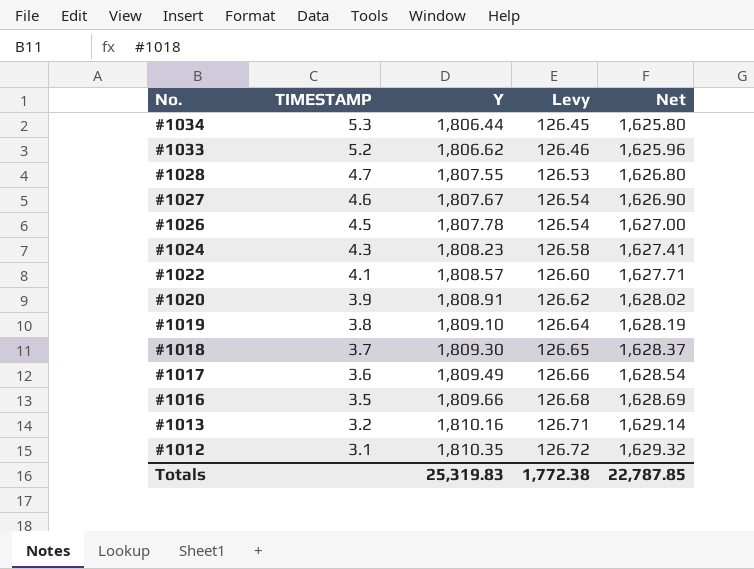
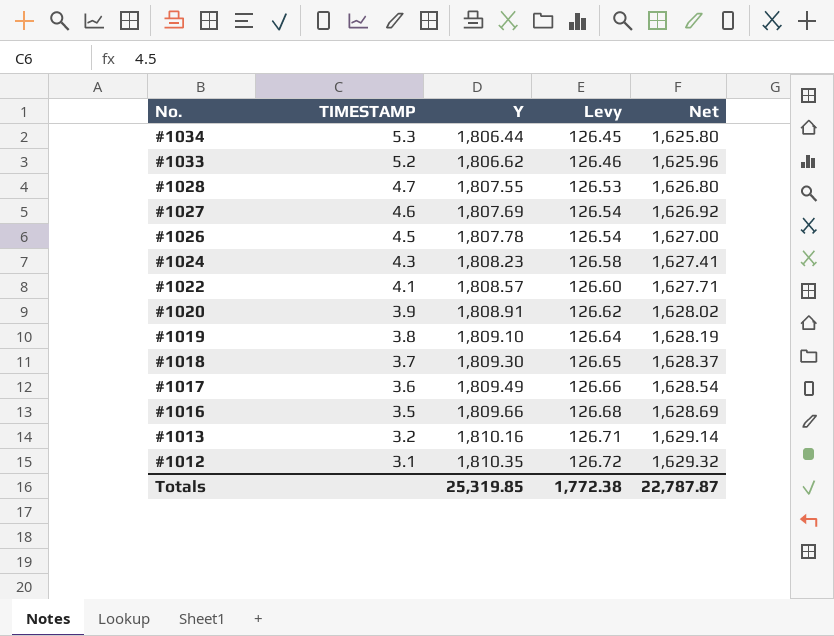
#1027 | Y: 1,807.67 -> 1,807.69
#1027 | Net: 1,626.90 -> 1,626.92
Totals | Y: 25,319.83 -> 25,319.85
Totals | Net: 22,787.85 -> 22,787.87

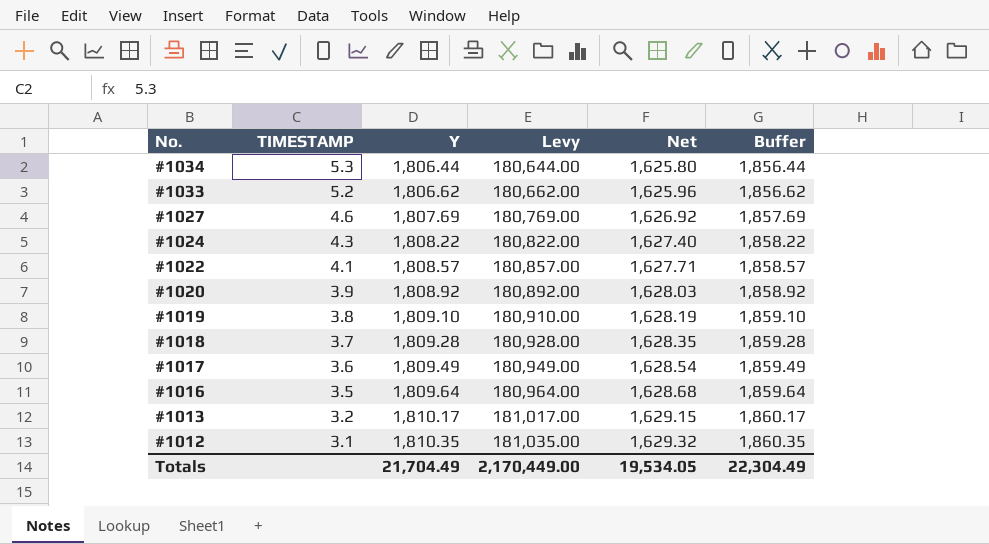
column Levy | formula: [Y] * 0.07 -> [Y] * 100
column Buffer | formula: none -> [Y] + 50
row #1028: 4.7 | 1,807.55 | 126.53 | 1,626.80 -> none
row #1026: 4.5 | 1,807.78 | 126.54 | 1,627.00 -> none
#1024 | Y: 1,808.23 -> 1,808.22
#1024 | Net: 1,627.41 -> 1,627.40
#1020 | Y: 1,808.91 -> 1,808.92
#1020 | Net: 1,628.02 -> 1,628.03
#1018 | Y: 1,809.30 -> 1,809.28
#1018 | Net: 1,628.37 -> 1,628.35
#1016 | Y: 1,809.66 -> 1,809.64
#1016 | Net: 1,628.69 -> 1,628.68
#1013 | Y: 1,810.16 -> 1,810.17
#1013 | Net: 1,629.14 -> 1,629.15
Totals | Y: 25,319.85 -> 21,704.49
Totals | Levy: 1,772.38 -> 2,170,449.00
Totals | Net: 22,787.87 -> 19,534.05

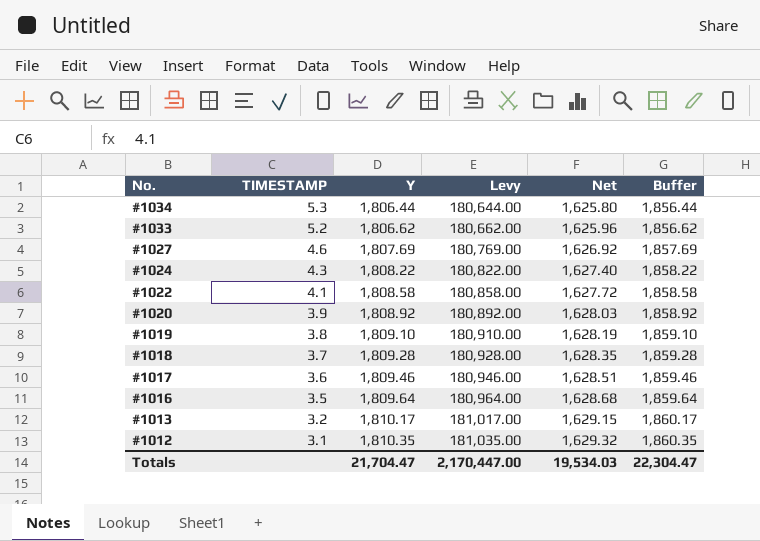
#1022 | Y: 1,808.57 -> 1,808.58
#1022 | Levy: 180,857.00 -> 180,858.00
#1022 | Net: 1,627.71 -> 1,627.72
#1022 | Buffer: 1,858.57 -> 1,858.58
#1017 | Y: 1,809.49 -> 1,809.46
#1017 | Levy: 180,949.00 -> 180,946.00
#1017 | Net: 1,628.54 -> 1,628.51
#1017 | Buffer: 1,859.49 -> 1,859.46
Totals | Y: 21,704.49 -> 21,704.47
Totals | Levy: 2,170,449.00 -> 2,170,447.00
Totals | Net: 19,534.05 -> 19,534.03
Totals | Buffer: 22,304.49 -> 22,304.47

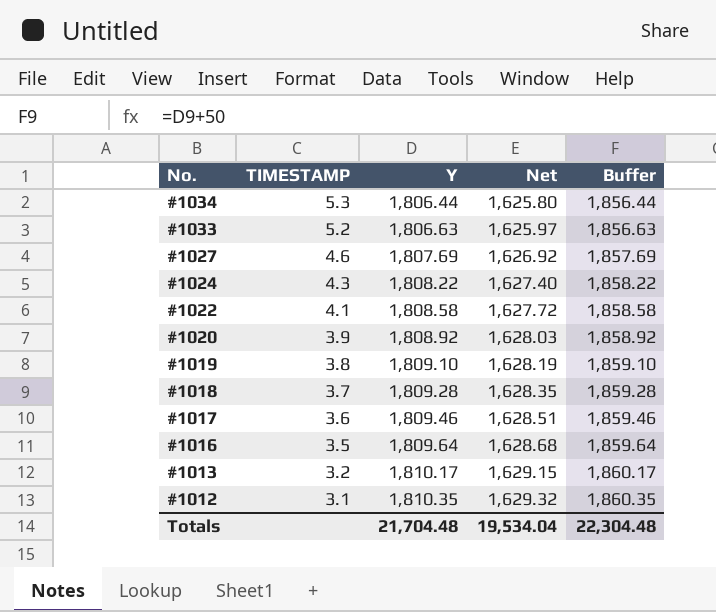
column Levy | formula: [Y] * 100 -> none
#1033 | Y: 1,806.62 -> 1,806.63
#1033 | Net: 1,625.96 -> 1,625.97
#1033 | Buffer: 1,856.62 -> 1,856.63
Totals | Y: 21,704.47 -> 21,704.48
Totals | Net: 19,534.03 -> 19,534.04
Totals | Buffer: 22,304.47 -> 22,304.48

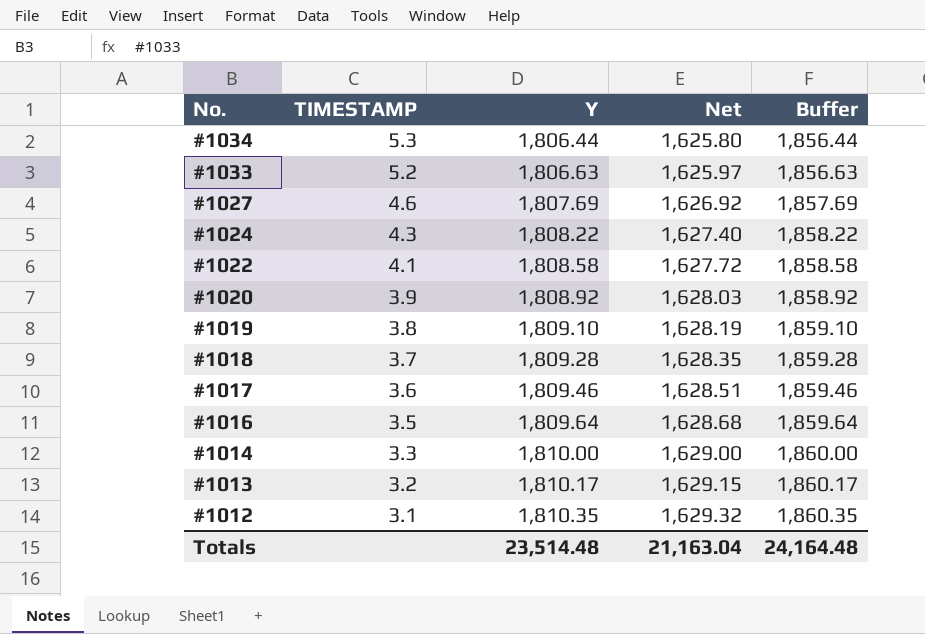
row #1014: none -> 3.3 | 1,810.00 | 1,629.00 | 1,860.00
Totals | Y: 21,704.48 -> 23,514.48
Totals | Net: 19,534.04 -> 21,163.04
Totals | Buffer: 22,304.48 -> 24,164.48

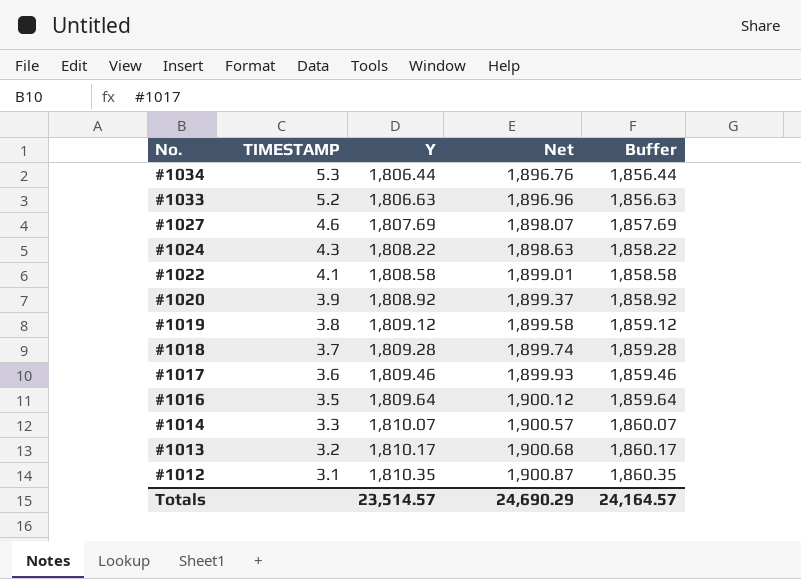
column Net | formula: [Y] * 0.9 -> [Y] * 1.05
#1019 | Y: 1,809.10 -> 1,809.12
#1019 | Buffer: 1,859.10 -> 1,859.12
#1014 | Y: 1,810.00 -> 1,810.07
#1014 | Buffer: 1,860.00 -> 1,860.07
Totals | Y: 23,514.48 -> 23,514.57
Totals | Net: 21,163.04 -> 24,690.29
Totals | Buffer: 24,164.48 -> 24,164.57

